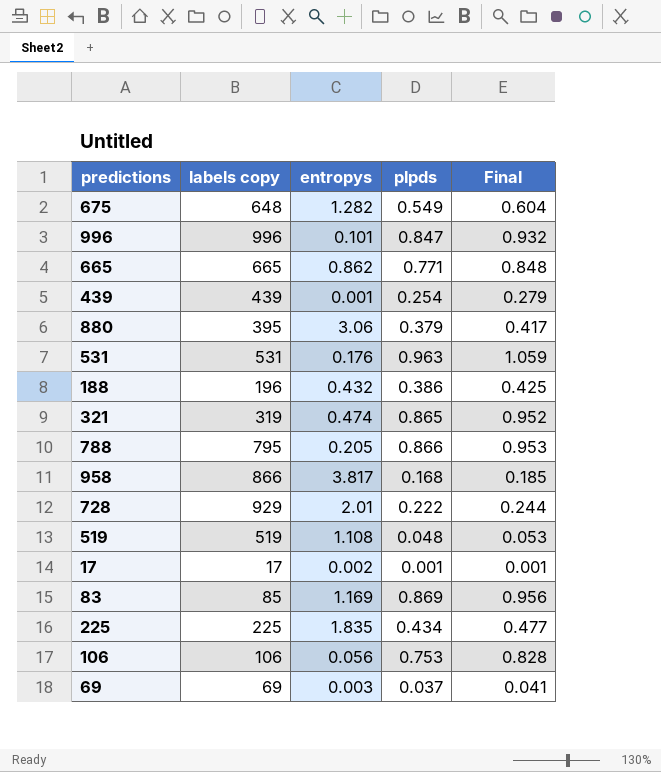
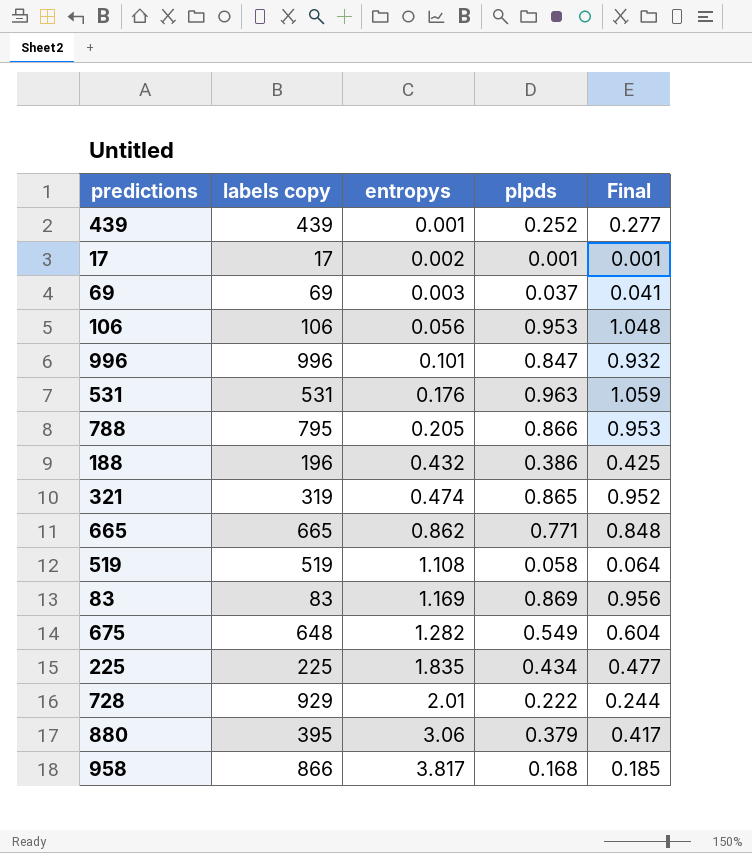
row order: none -> entropys ascending
439 | plpds: 0.254 -> 0.252
439 | Final: 0.279 -> 0.277
106 | plpds: 0.753 -> 0.953
106 | Final: 0.828 -> 1.048
519 | plpds: 0.048 -> 0.058
519 | Final: 0.053 -> 0.064
83 | labels copy: 85 -> 83

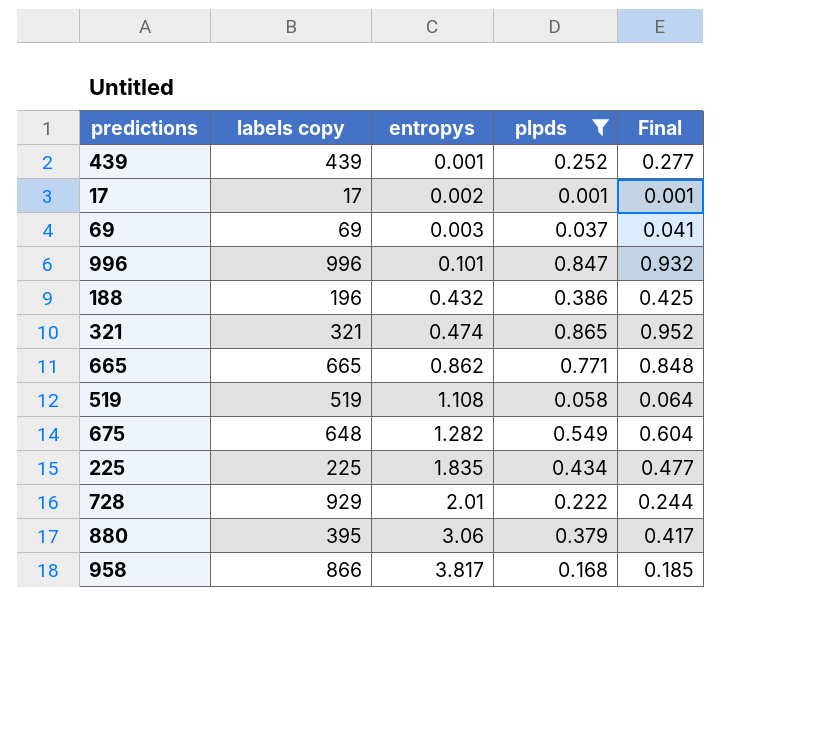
filter: none -> plpds <= 0.865
321 | labels copy: 319 -> 321

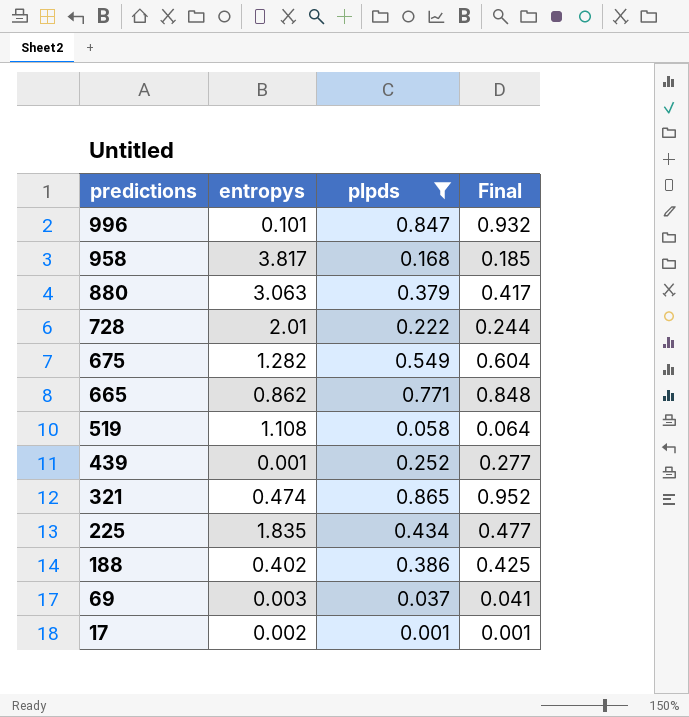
row order: entropys ascending -> predictions descending
column labels copy | position: 2 -> none
880 | entropys: 3.06 -> 3.063
188 | entropys: 0.432 -> 0.402

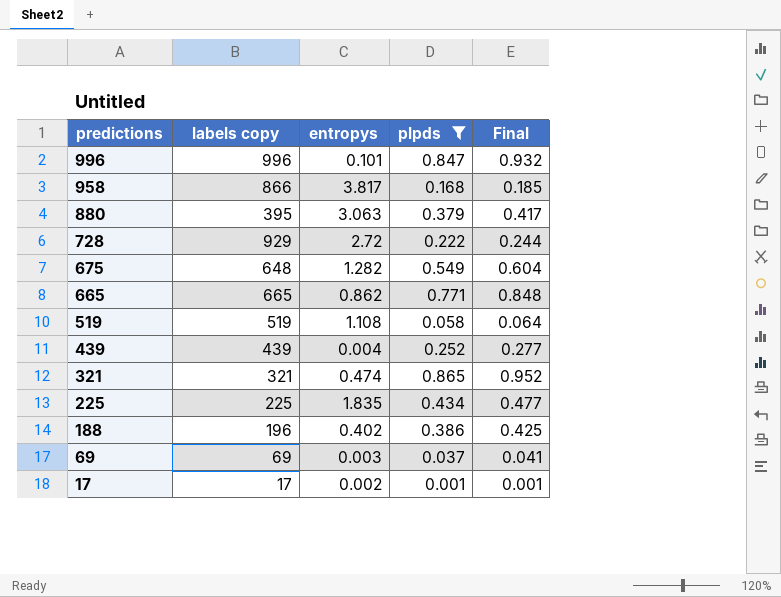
column labels copy | position: none -> 2
728 | entropys: 2.01 -> 2.72
439 | entropys: 0.001 -> 0.004

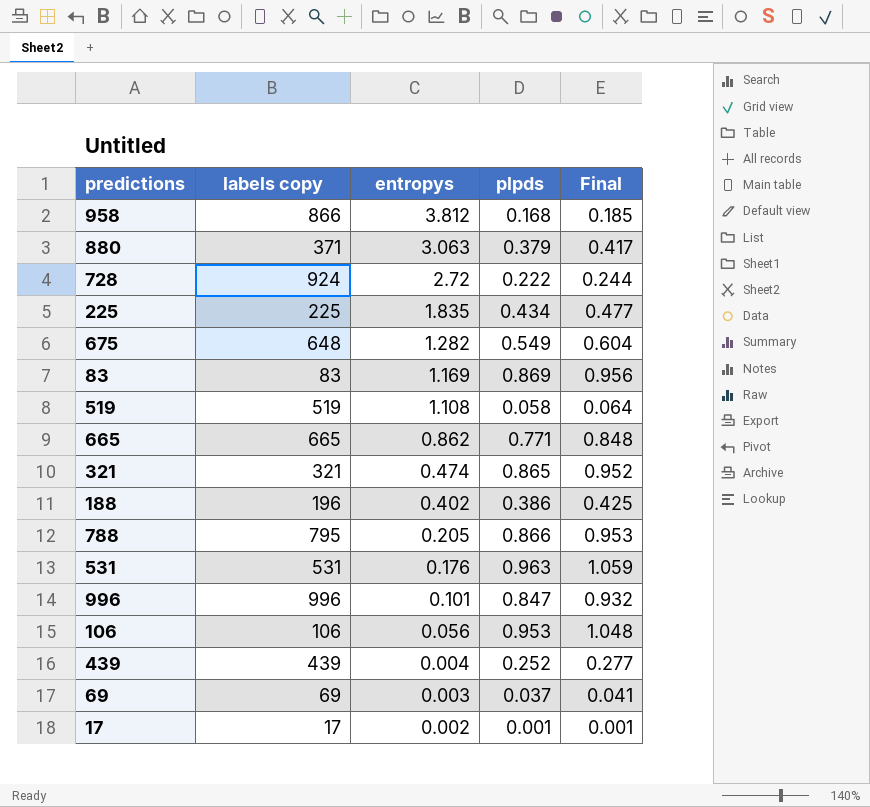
filter: plpds <= 0.865 -> none
row order: predictions descending -> entropys descending
958 | entropys: 3.817 -> 3.812
880 | labels copy: 395 -> 371
728 | labels copy: 929 -> 924

